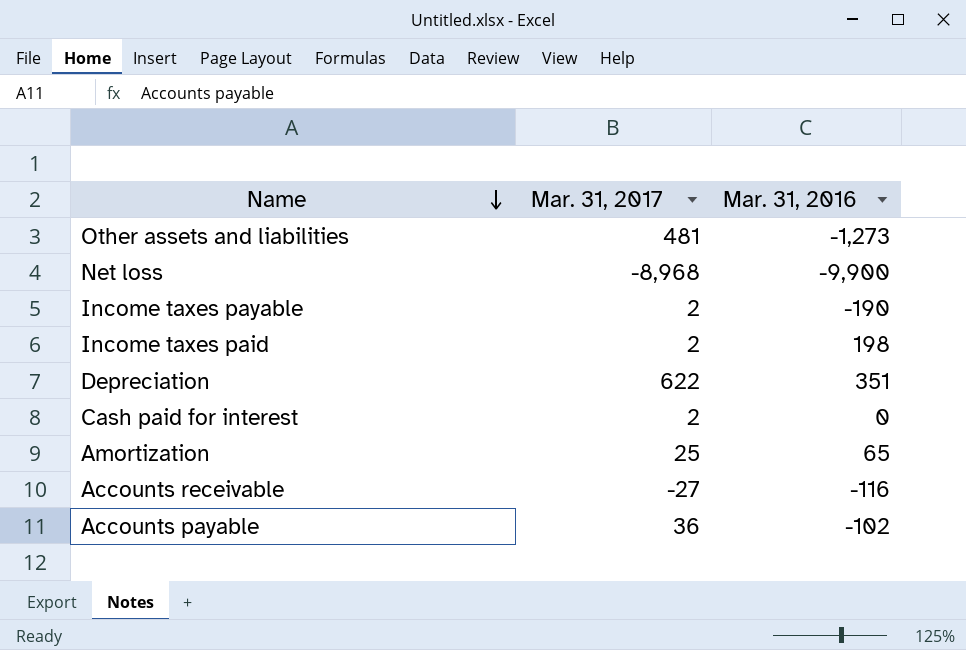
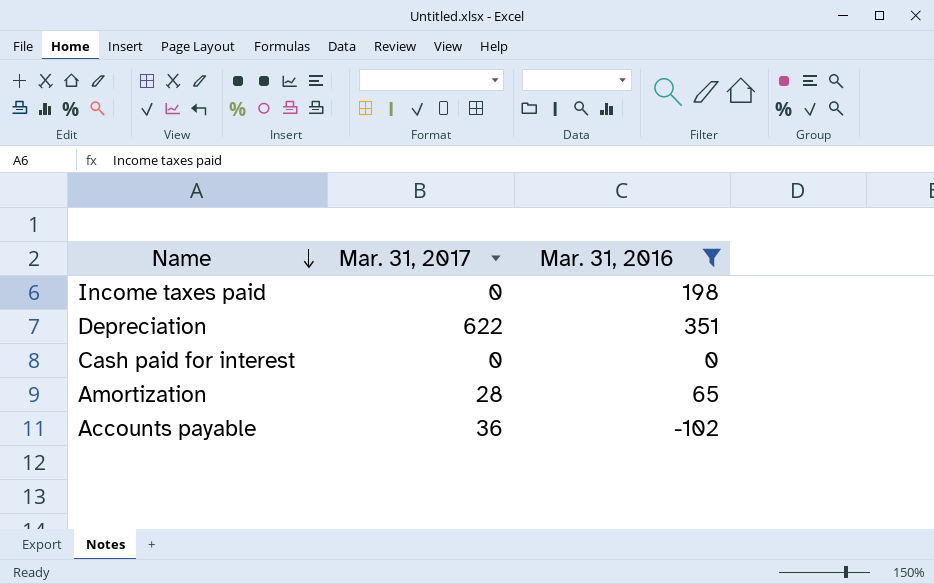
filter: none -> Mar. 31, 2016 >= -102
Income taxes paid | Mar. 31, 2017: 2 -> 0
Cash paid for interest | Mar. 31, 2017: 2 -> 0
Amortization | Mar. 31, 2017: 25 -> 28

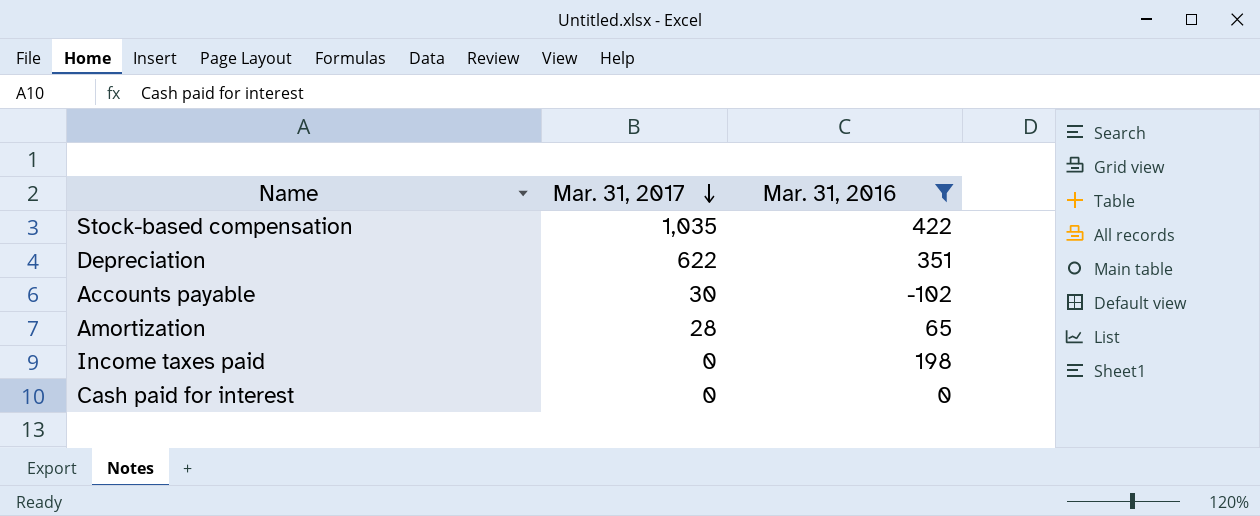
row order: Name descending -> Mar. 31, 2017 descending
row Stock-based compensation: none -> 1,035 | 422
Accounts payable | Mar. 31, 2017: 36 -> 30

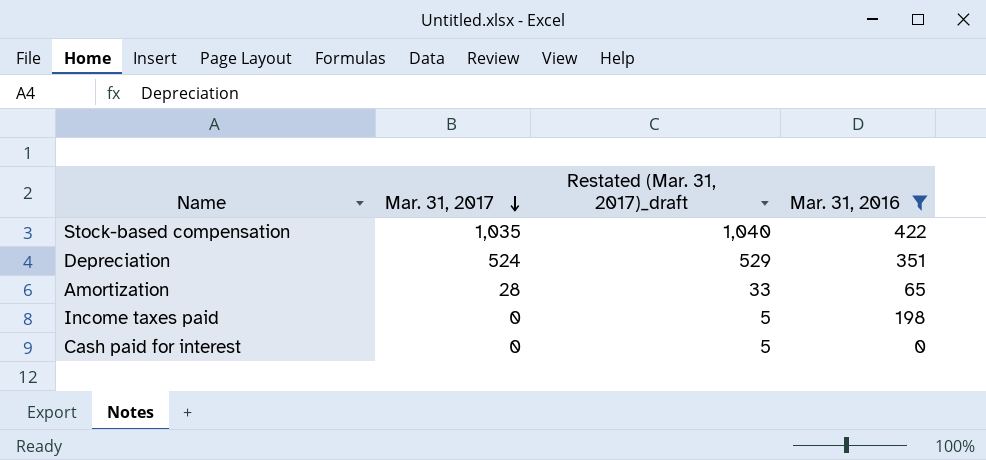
column Restated (Mar. 31, 2017)_draft | formula: none -> [Mar. 31, 2017] + 5
row Accounts payable: 30 | -102 -> none
Depreciation | Mar. 31, 2017: 622 -> 524

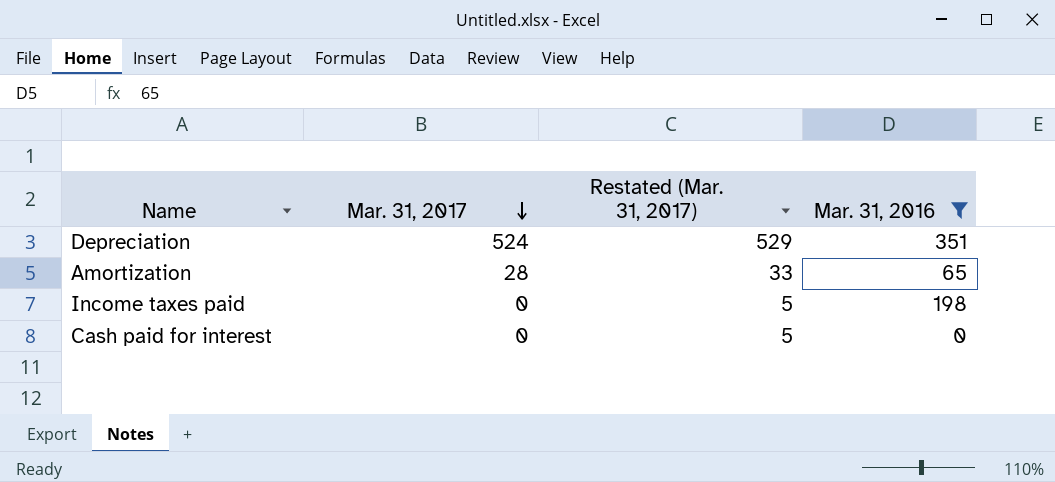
column name: Restated (Mar. 31, 2017)_draft -> Restated (Mar. 31, 2017)
row Stock-based compensation: 1,035 | 1,040 | 422 -> none

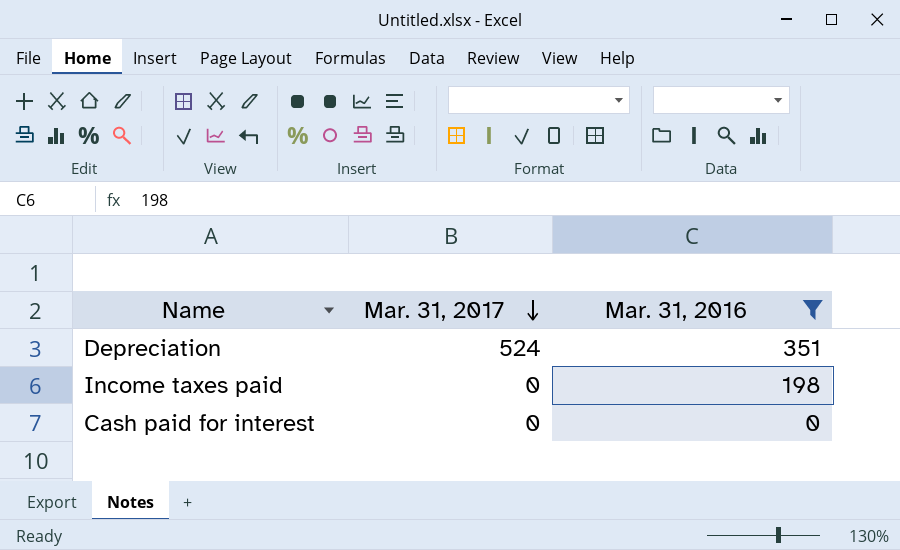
column Restated (Mar. 31, 2017) | formula: [Mar. 31, 2017] + 5 -> none
row Amortization: 28 | 33 | 65 -> none

